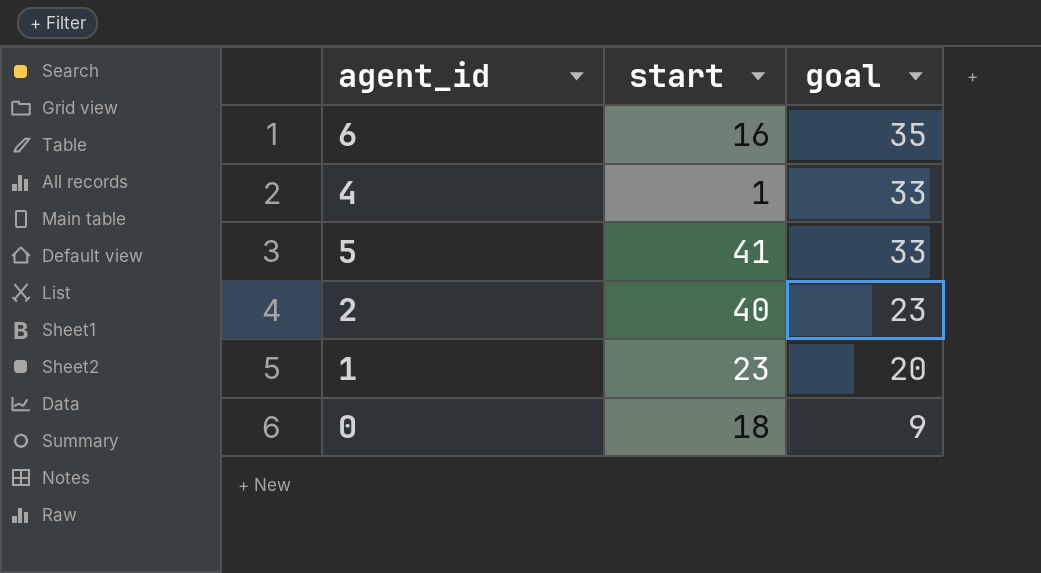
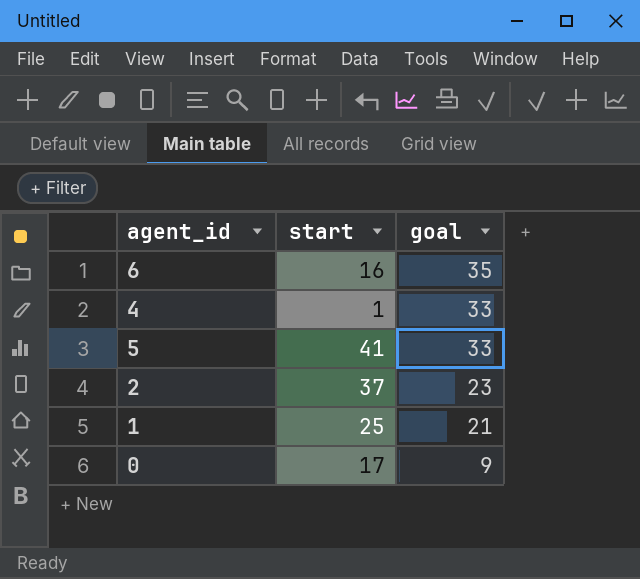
2 | start: 40 -> 37
1 | start: 23 -> 25
1 | goal: 20 -> 21
0 | start: 18 -> 17

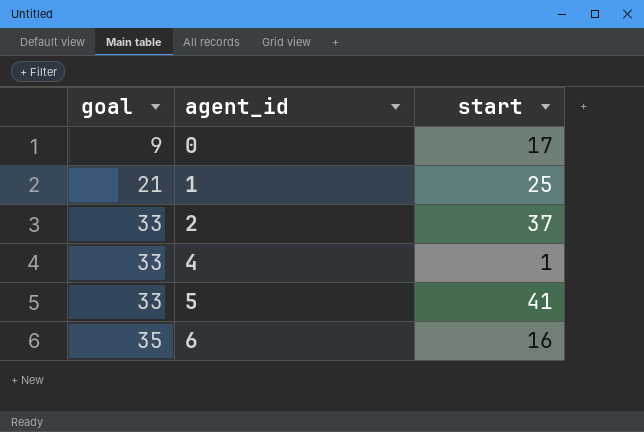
row order: goal descending -> goal ascending
column goal | position: 3 -> 1
2 | goal: 23 -> 33

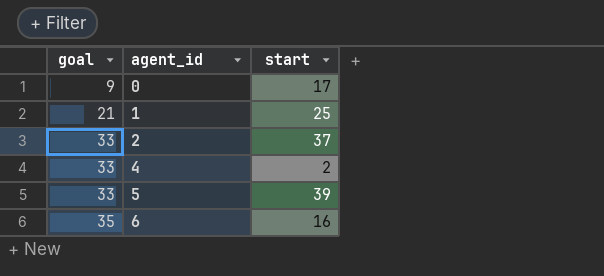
4 | start: 1 -> 2
5 | start: 41 -> 39

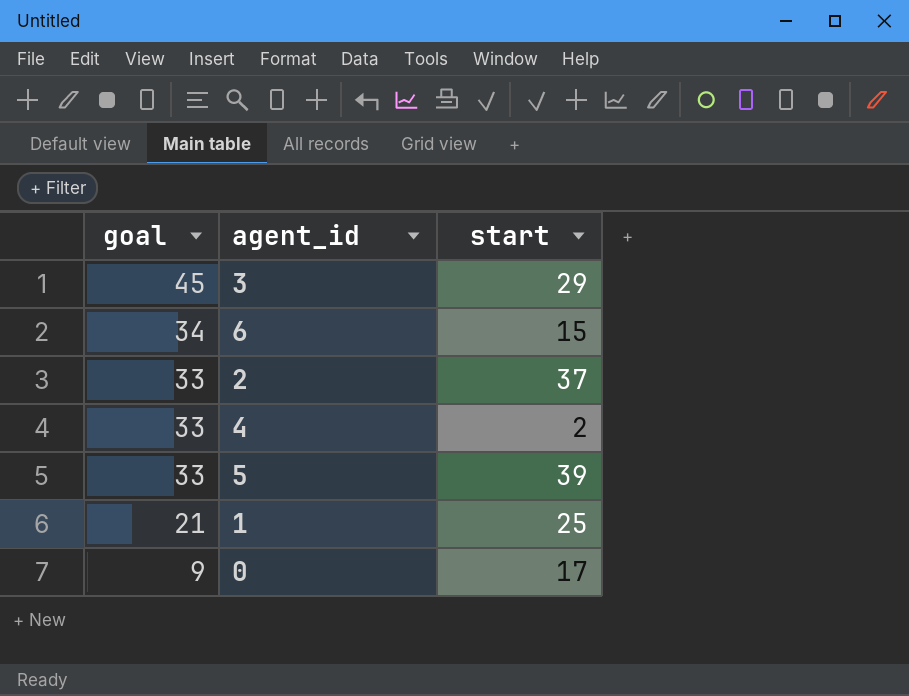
row order: goal ascending -> goal descending
row 3: none -> 45 | 29
6 | goal: 35 -> 34
6 | start: 16 -> 15

